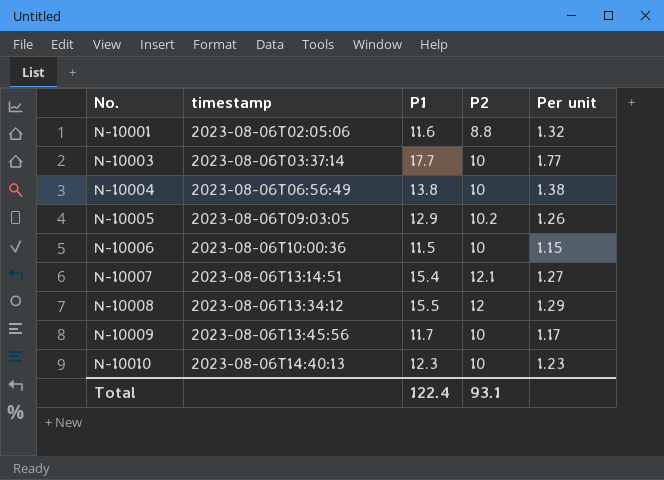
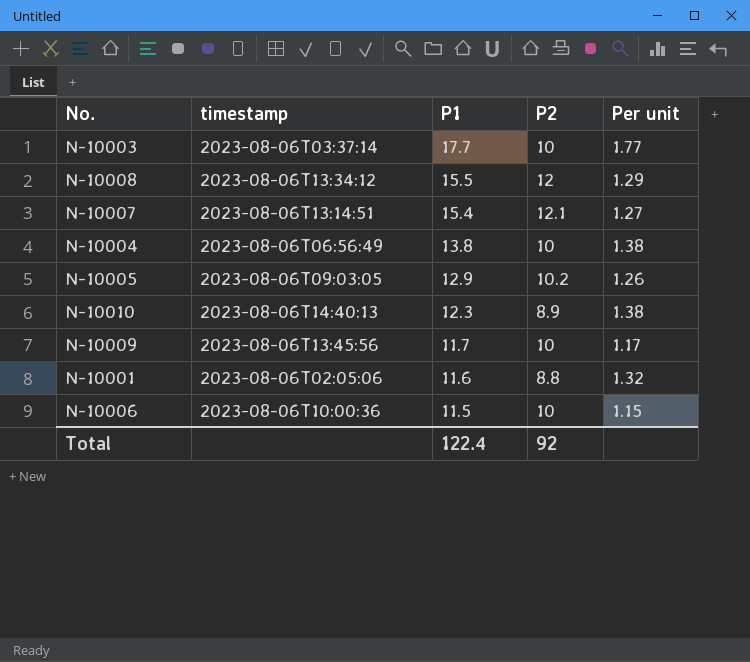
row order: No. ascending -> P1 descending
N-10010 | P2: 10 -> 8.9
N-10010 | Per unit: 1.23 -> 1.38
Total | P2: 93.1 -> 92

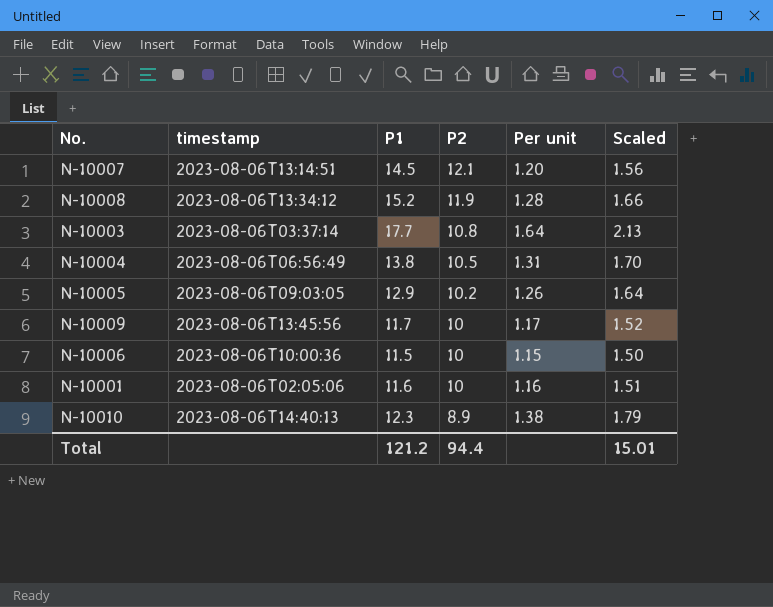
row order: P1 descending -> P2 descending
column Scaled | formula: none -> [Per unit] * 1.3
N-10007 | P1: 15.4 -> 14.5
N-10007 | Per unit: 1.27 -> 1.20
N-10008 | P1: 15.5 -> 15.2
N-10008 | P2: 12 -> 11.9
N-10008 | Per unit: 1.29 -> 1.28
N-10003 | P2: 10 -> 10.8
N-10003 | Per unit: 1.77 -> 1.64
N-10004 | P2: 10 -> 10.5
N-10004 | Per unit: 1.38 -> 1.31
N-10001 | P2: 8.8 -> 10
N-10001 | Per unit: 1.32 -> 1.16
Total | P1: 122.4 -> 121.2
Total | P2: 92 -> 94.4

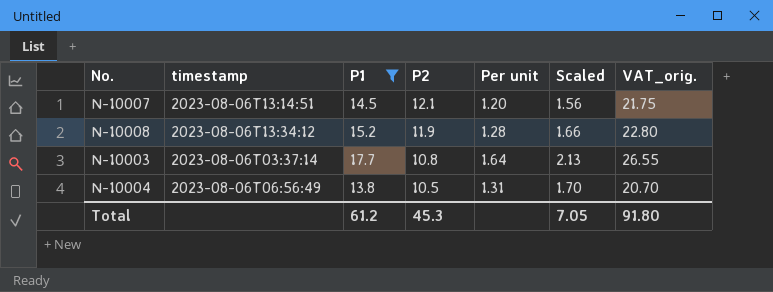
filter: none -> P1 >= 13.8
column VAT_orig. | formula: none -> [P1] * 1.5
Total | P1: 121.2 -> 61.2
Total | P2: 94.4 -> 45.3
Total | Scaled: 15.01 -> 7.05

